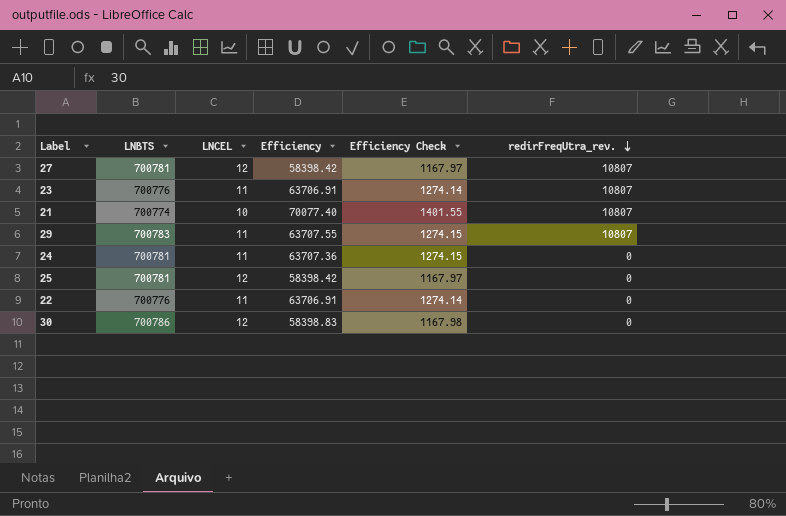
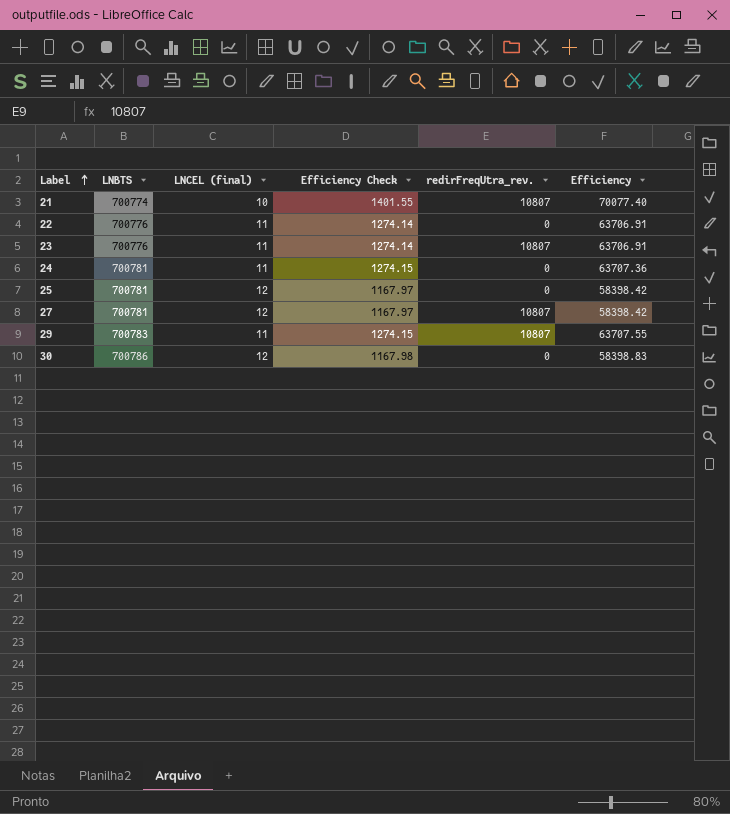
row order: redirFreqUtra_rev. descending -> Label ascending
column name: LNCEL -> LNCEL (final)
column Efficiency | position: 4 -> 6

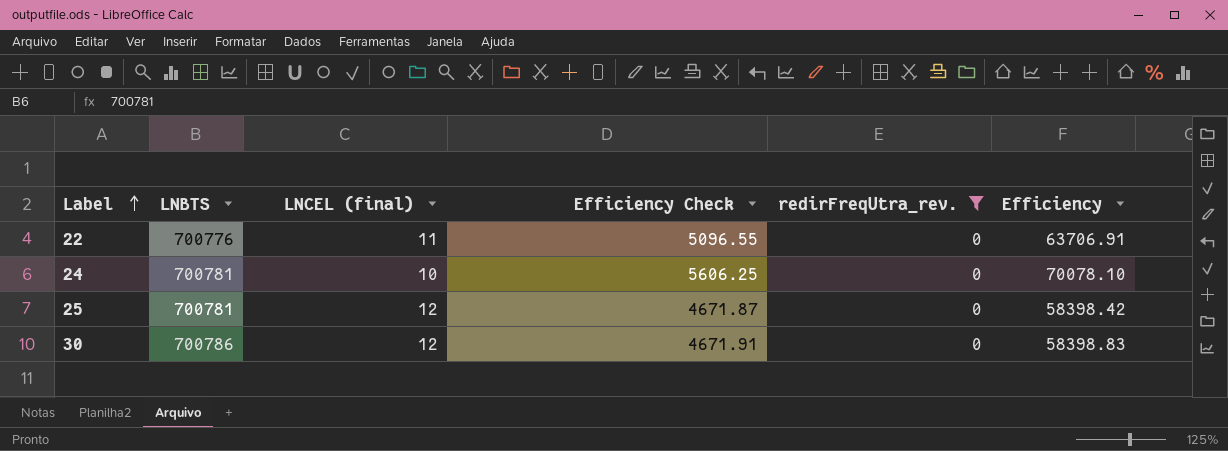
filter: none -> redirFreqUtra_rev. = 0
column Efficiency Check | formula: [Efficiency] * 0.02 -> [Efficiency] * 0.08
24 | LNCEL (final): 11 -> 10
24 | Efficiency: 63707.36 -> 70078.10

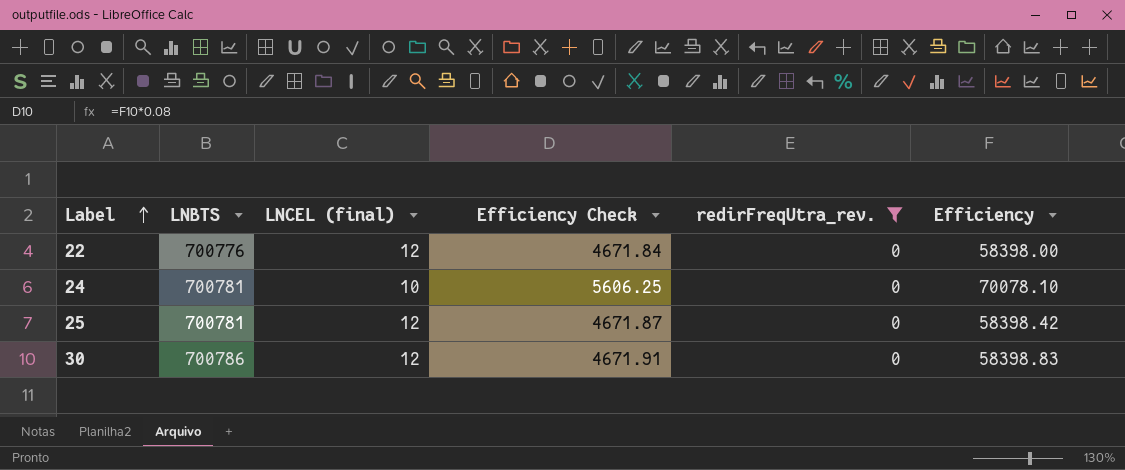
22 | LNCEL (final): 11 -> 12
22 | Efficiency Check: 5096.55 -> 4671.84
22 | Efficiency: 63706.91 -> 58398.00

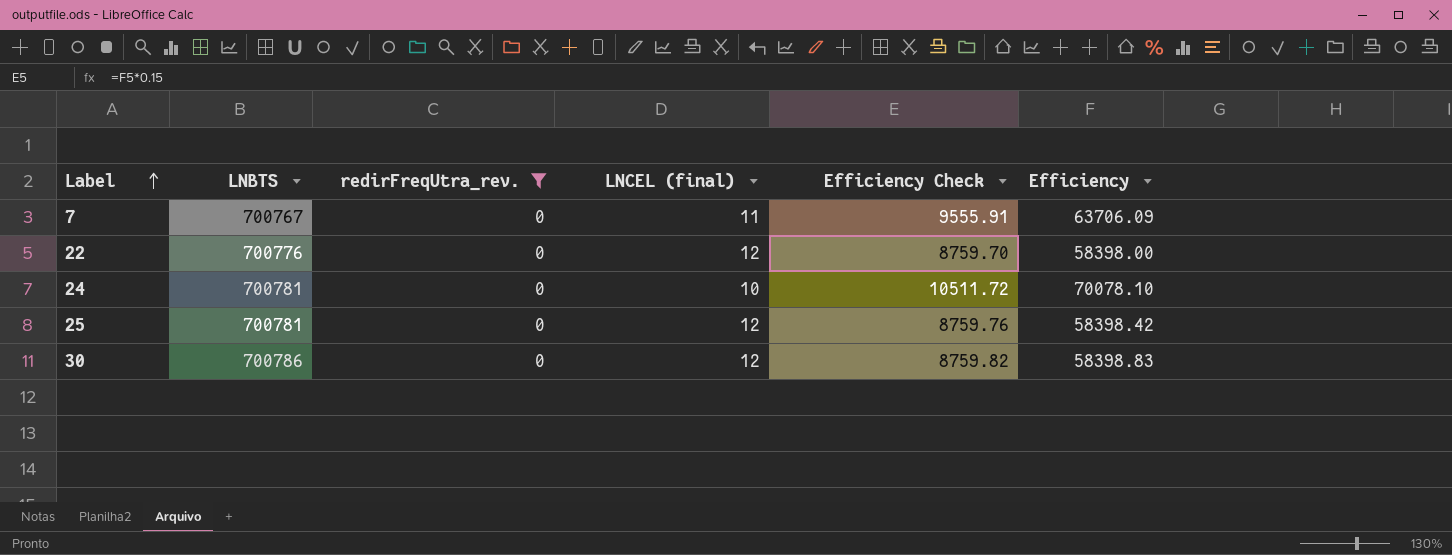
column redirFreqUtra_rev. | position: 5 -> 3
column Efficiency Check | formula: [Efficiency] * 0.08 -> [Efficiency] * 0.15
row 7: none -> 700767 | 0 | 11 | 9555.91 | 63706.09

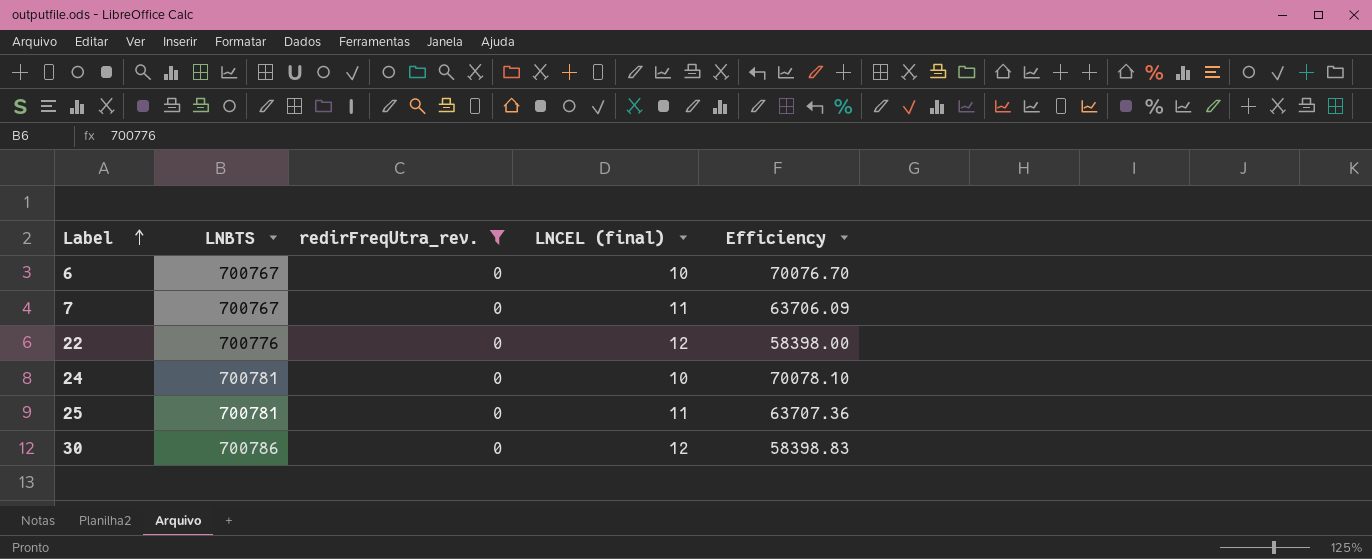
column Efficiency Check | formula: [Efficiency] * 0.15 -> none
row 6: none -> 700767 | 0 | 10 | 70076.70
25 | LNCEL (final): 12 -> 11
25 | Efficiency: 58398.42 -> 63707.36

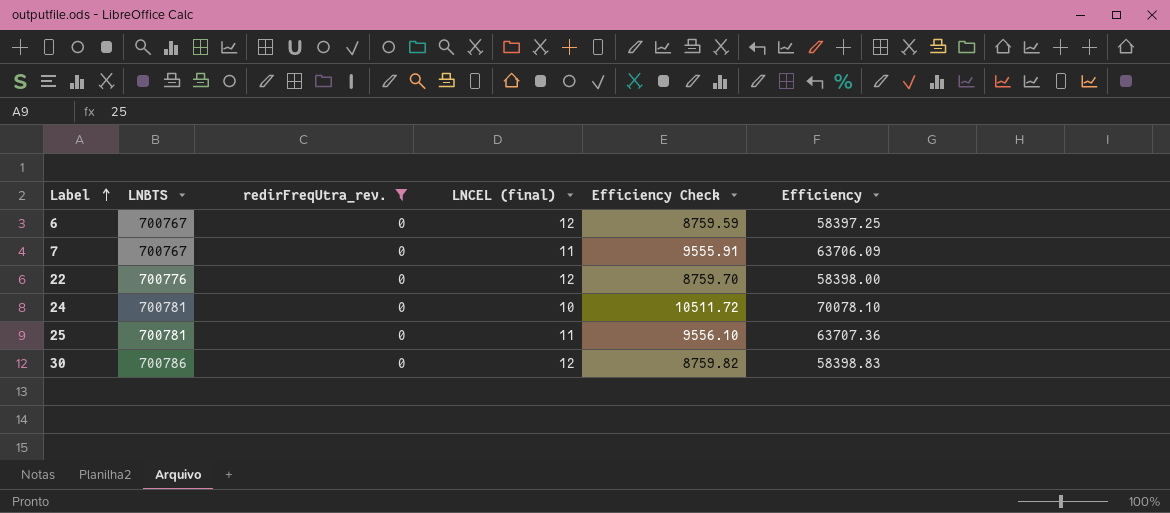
column Efficiency Check | formula: none -> [Efficiency] * 0.15
6 | LNCEL (final): 10 -> 12
6 | Efficiency: 70076.70 -> 58397.25

